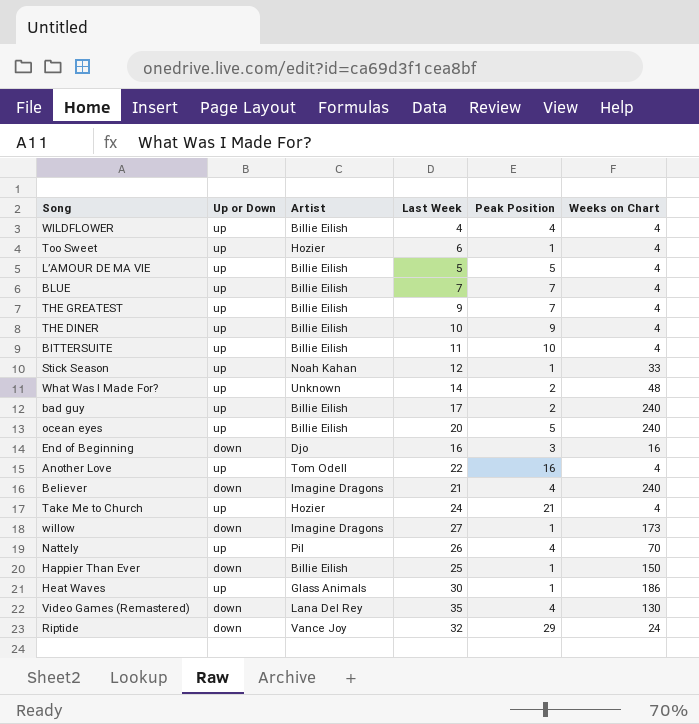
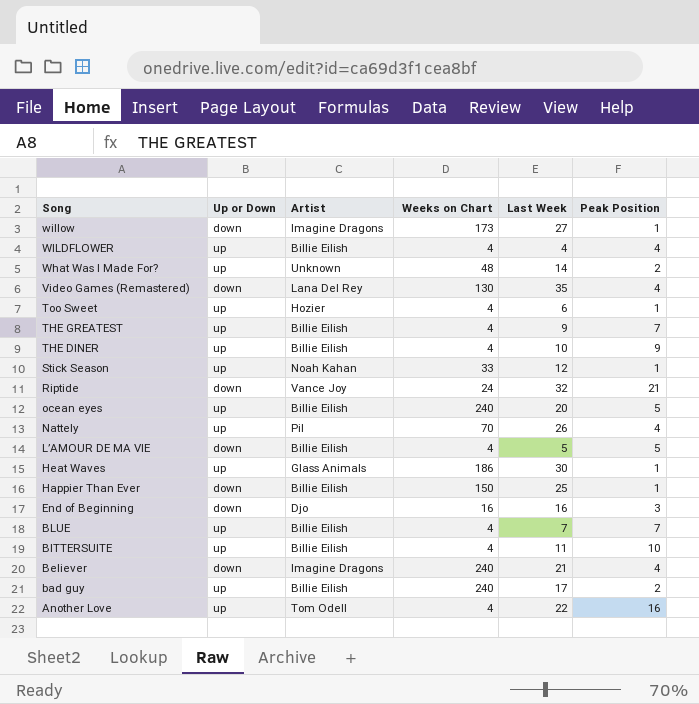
row order: none -> Song descending
column Weeks on Chart | position: 6 -> 4
row Take Me to Church: up | Hozier | 24 | 21 | 4 -> none
Riptide | Peak Position: 29 -> 21
L’AMOUR DE MA VIE | Up or Down: up -> down

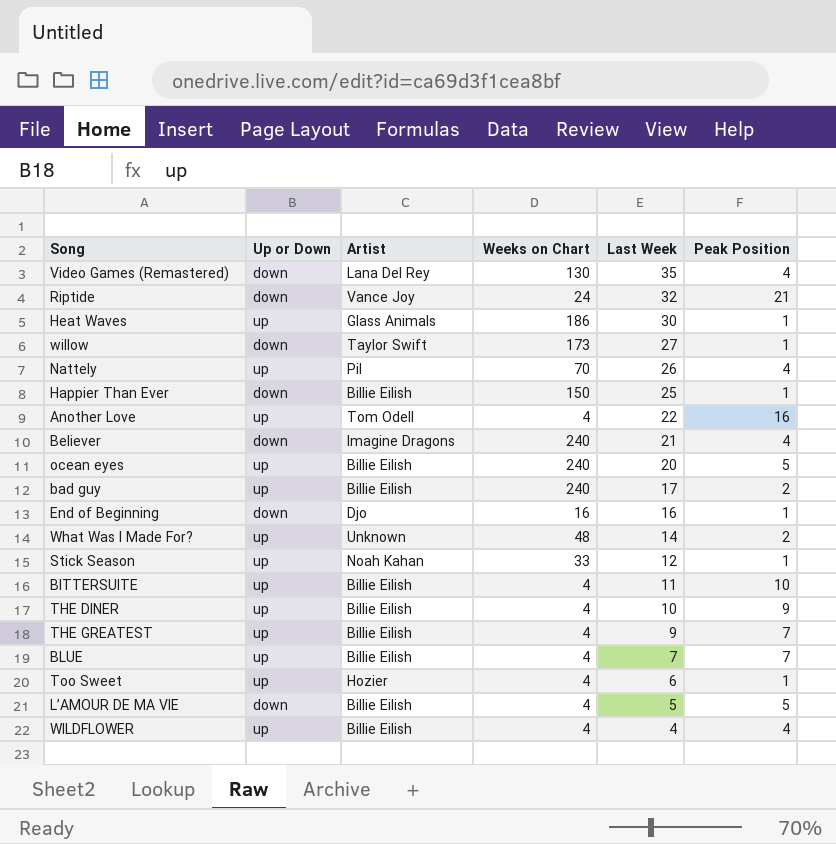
row order: Song descending -> Last Week descending
willow | Artist: Imagine Dragons -> Taylor Swift
End of Beginning | Peak Position: 3 -> 1

